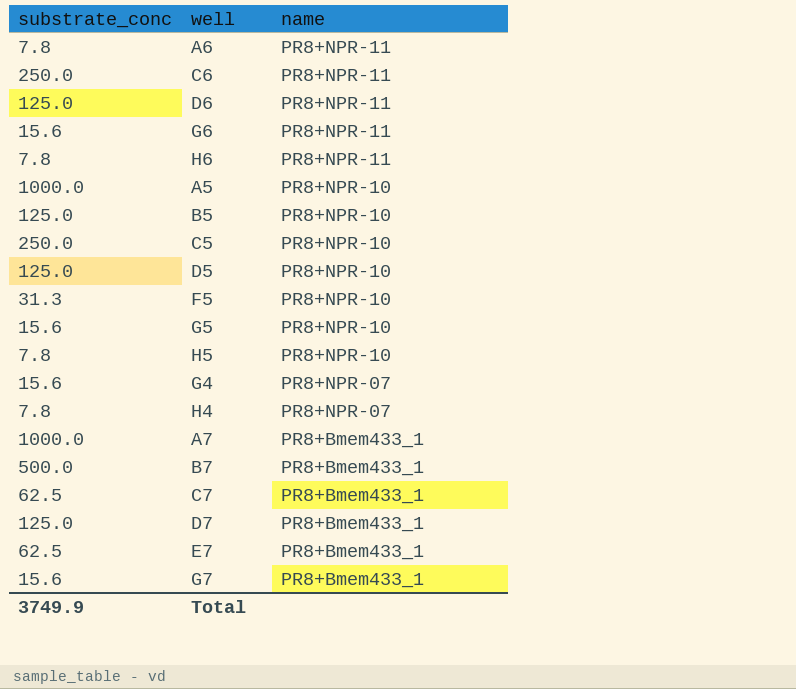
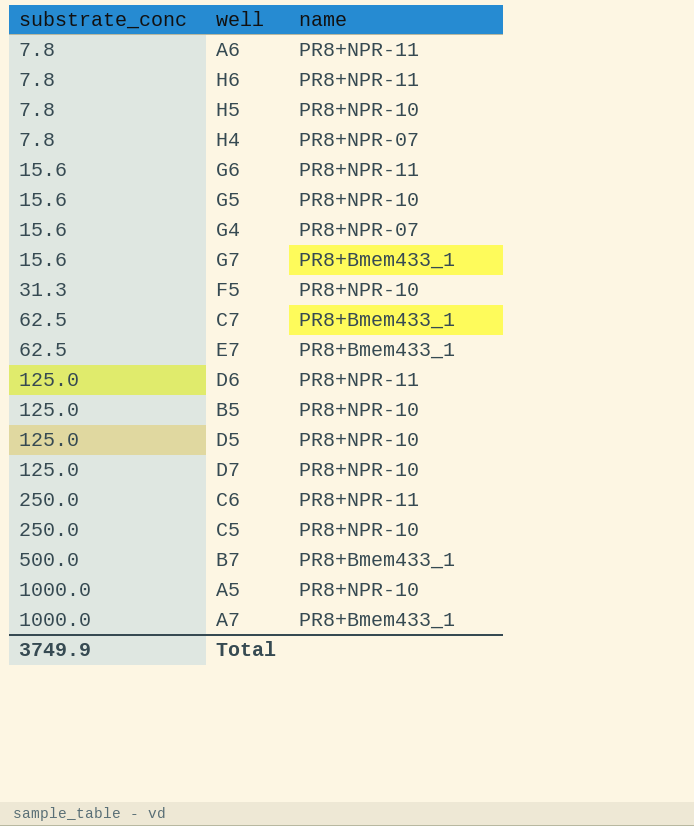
row order: name descending -> substrate_conc ascending
D7 | name: PR8+Bmem433_1 -> PR8+NPR-10

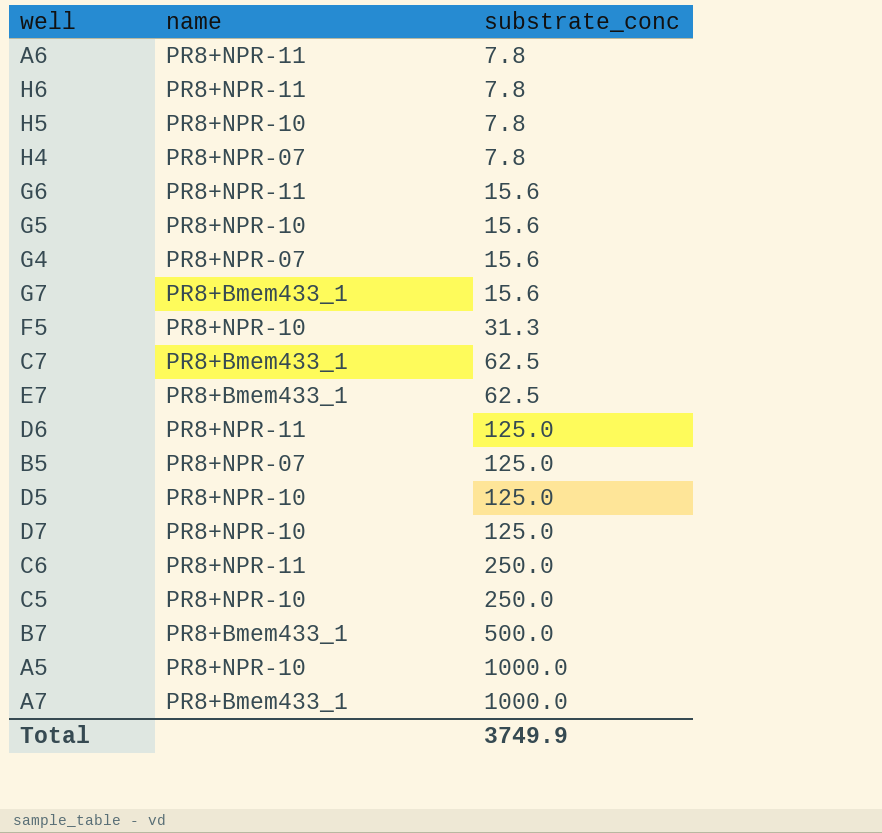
column substrate_conc | position: 1 -> 3
B5 | name: PR8+NPR-10 -> PR8+NPR-07

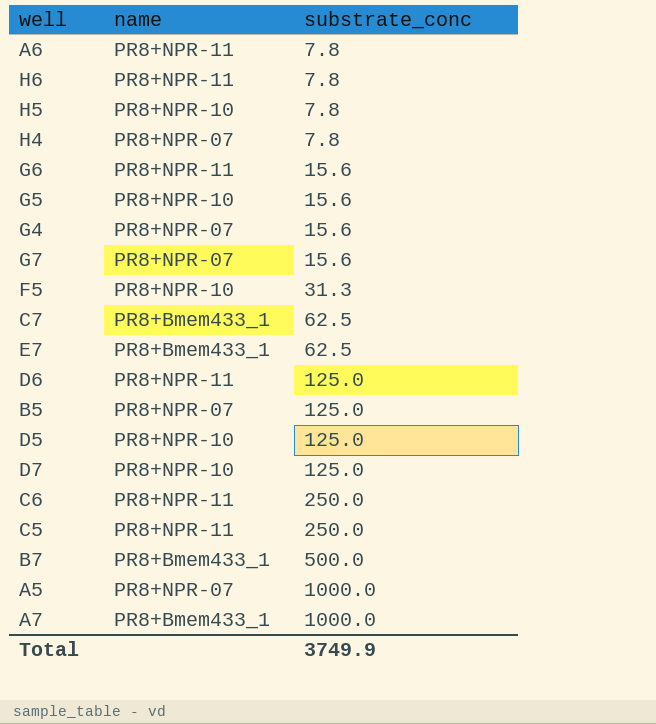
G7 | name: PR8+Bmem433_1 -> PR8+NPR-07
C5 | name: PR8+NPR-10 -> PR8+NPR-11
A5 | name: PR8+NPR-10 -> PR8+NPR-07

